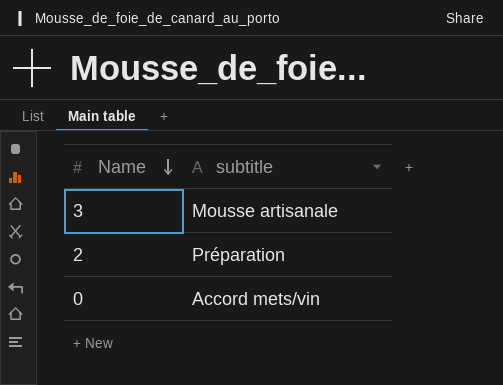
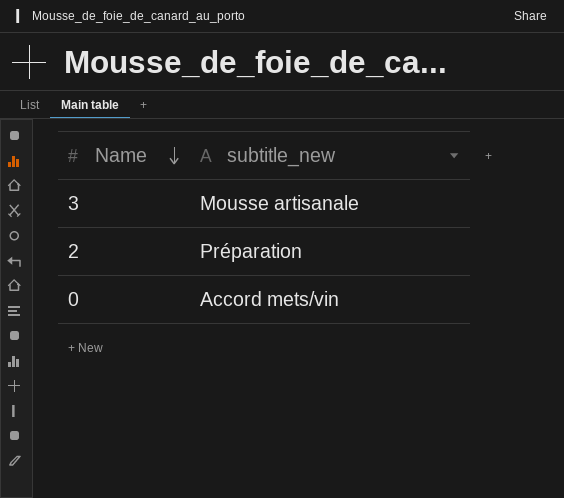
column name: subtitle -> subtitle_new

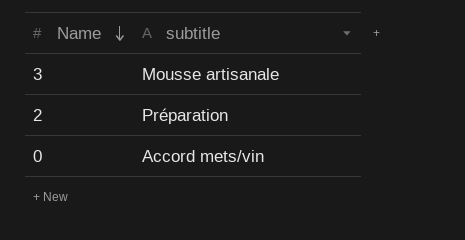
column name: subtitle_new -> subtitle

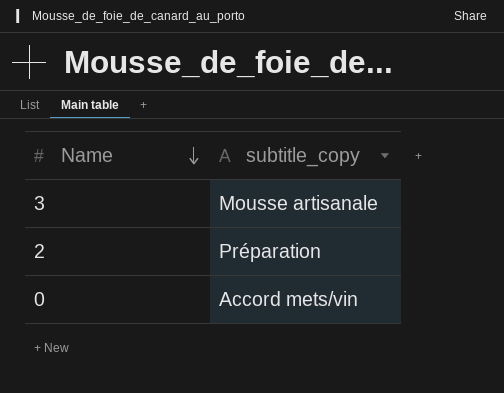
column name: subtitle -> subtitle_copy

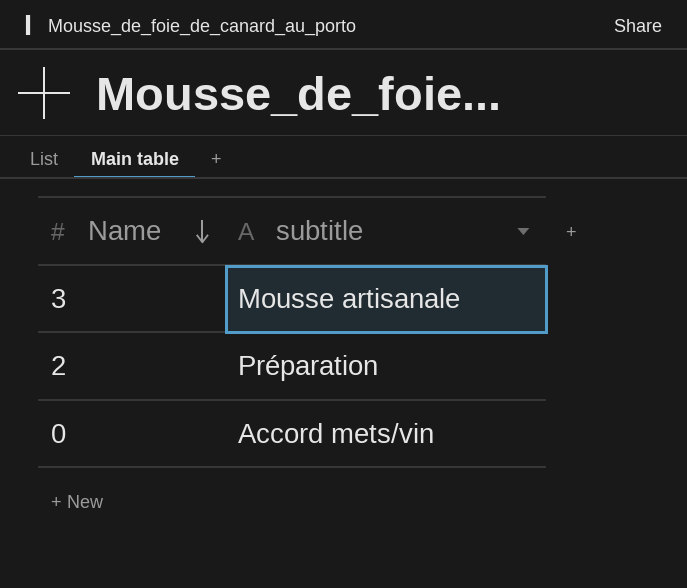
column name: subtitle_copy -> subtitle

